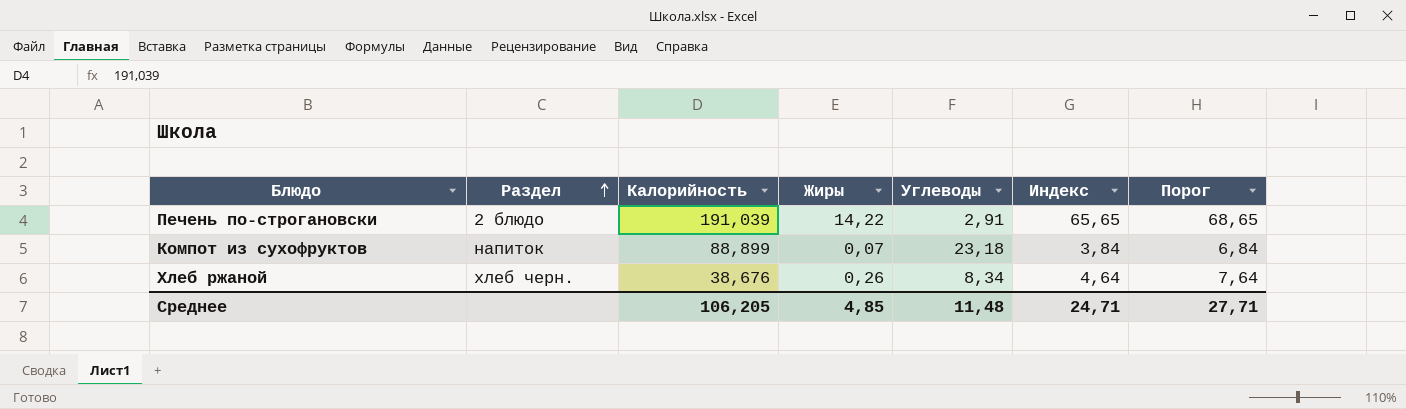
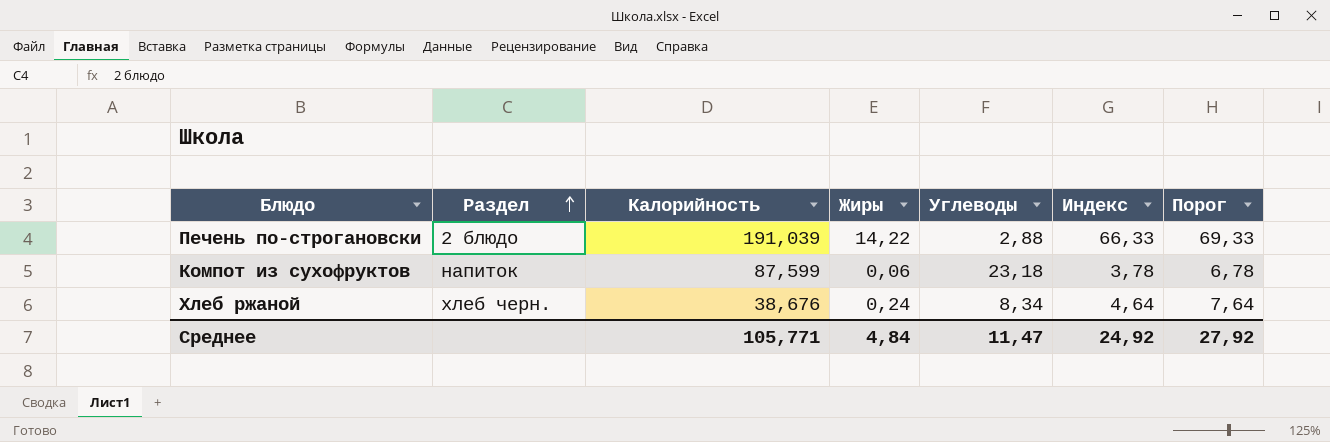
Печень по-строгановски | Углеводы: 2,91 -> 2,88
Печень по-строгановски | Индекс: 65,65 -> 66,33
Печень по-строгановски | Порог: 68,65 -> 69,33
Компот из сухофруктов | Калорийность: 88,899 -> 87,599
Компот из сухофруктов | Жиры: 0,07 -> 0,06
Компот из сухофруктов | Индекс: 3,84 -> 3,78
Компот из сухофруктов | Порог: 6,84 -> 6,78
Хлеб ржаной | Жиры: 0,26 -> 0,24
Среднее | Калорийность: 106,205 -> 105,771
Среднее | Жиры: 4,85 -> 4,84
Среднее | Углеводы: 11,48 -> 11,47
Среднее | Индекс: 24,71 -> 24,92
Среднее | Порог: 27,71 -> 27,92

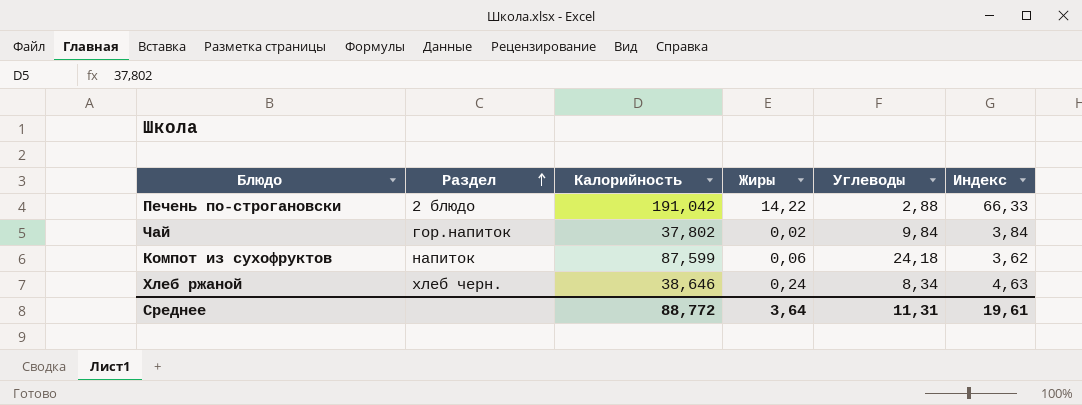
column Порог | formula: [Индекс] + 3 -> none
Печень по-строгановски | Калорийность: 191,039 -> 191,042
row Чай: none -> гор.напиток | 37,802 | 0,02 | 9,84 | 3,84
Компот из сухофруктов | Углеводы: 23,18 -> 24,18
Компот из сухофруктов | Индекс: 3,78 -> 3,62
Хлеб ржаной | Калорийность: 38,676 -> 38,646
Хлеб ржаной | Индекс: 4,64 -> 4,63
Среднее | Калорийность: 105,771 -> 88,772
Среднее | Жиры: 4,84 -> 3,64
Среднее | Углеводы: 11,47 -> 11,31
Среднее | Индекс: 24,92 -> 19,61

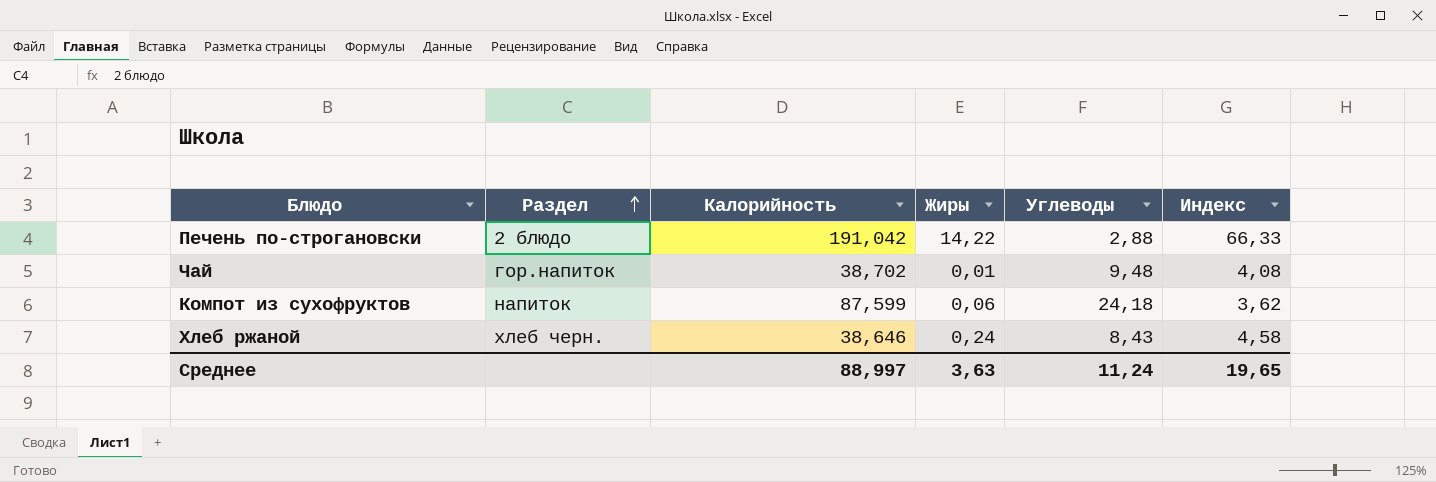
Чай | Калорийность: 37,802 -> 38,702
Чай | Жиры: 0,02 -> 0,01
Чай | Углеводы: 9,84 -> 9,48
Чай | Индекс: 3,84 -> 4,08
Хлеб ржаной | Углеводы: 8,34 -> 8,43
Хлеб ржаной | Индекс: 4,63 -> 4,58
Среднее | Калорийность: 88,772 -> 88,997
Среднее | Жиры: 3,64 -> 3,63
Среднее | Углеводы: 11,31 -> 11,24
Среднее | Индекс: 19,61 -> 19,65

